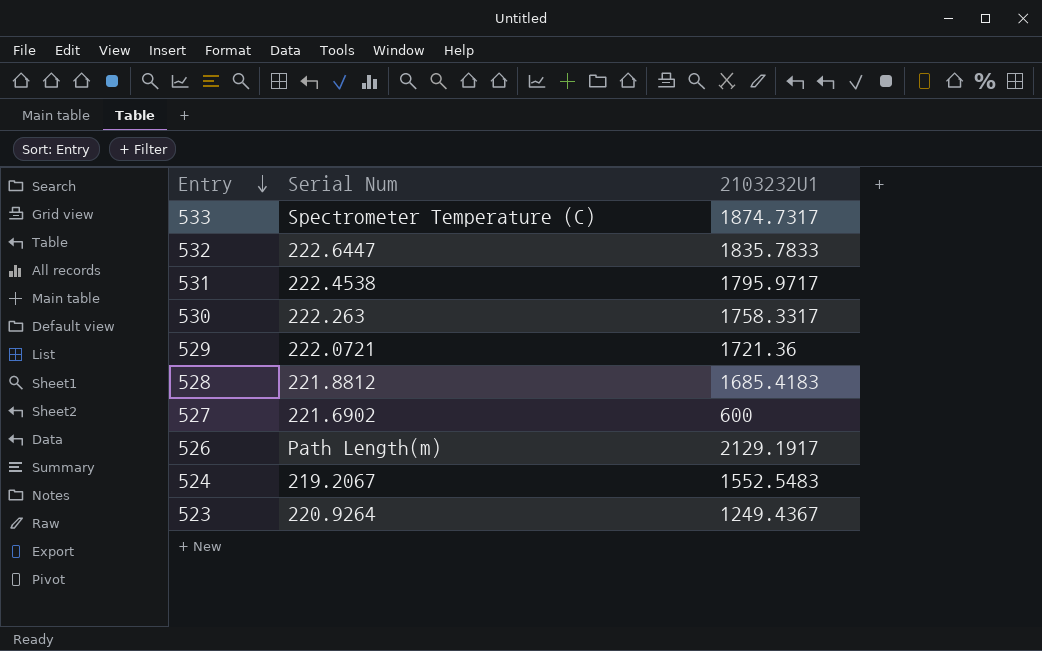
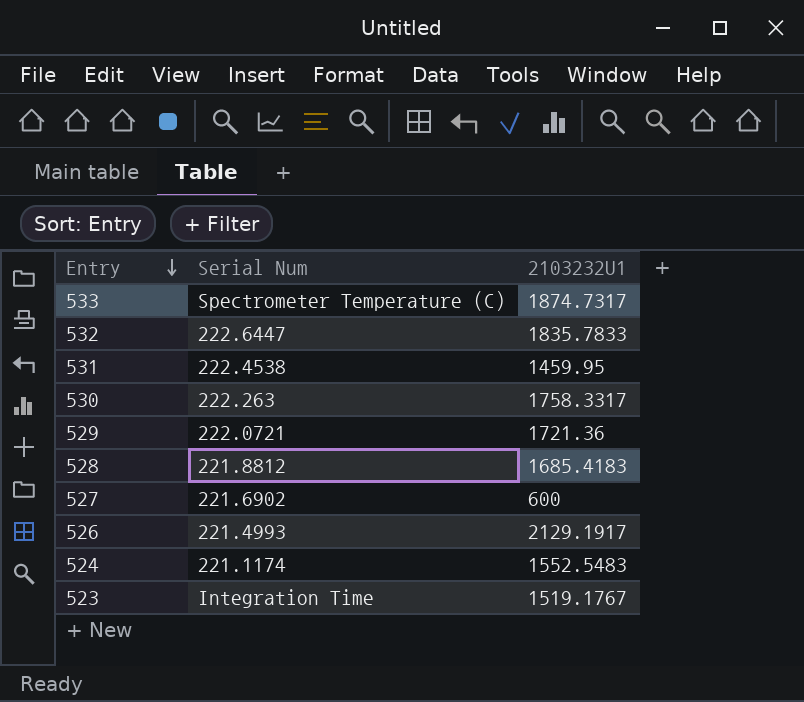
531 | 2103232U1: 1795.9717 -> 1459.95
526 | Serial Num: Path Length(m) -> 221.4993
524 | Serial Num: 219.2067 -> 221.1174
523 | Serial Num: 220.9264 -> Integration Time
523 | 2103232U1: 1249.4367 -> 1519.1767

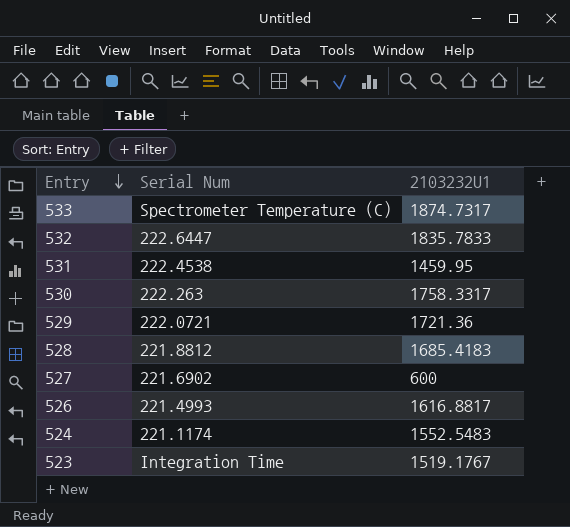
526 | 2103232U1: 2129.1917 -> 1616.8817

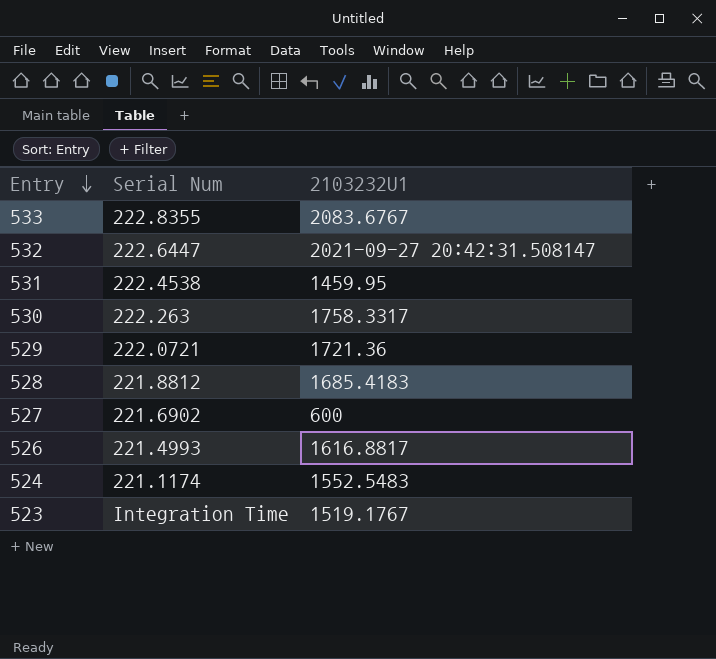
533 | Serial Num: Spectrometer Temperature (C) -> 222.8355
533 | 2103232U1: 1874.7317 -> 2083.6767
532 | 2103232U1: 1835.7833 -> 2021-09-27 20:42:31.508147

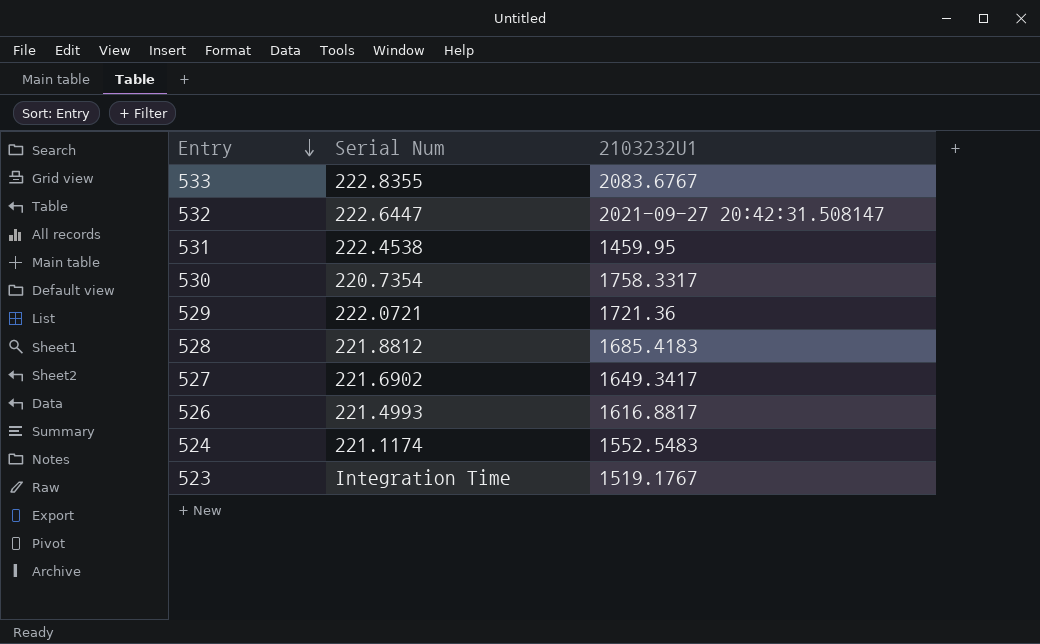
530 | Serial Num: 222.263 -> 220.7354
527 | 2103232U1: 600 -> 1649.3417

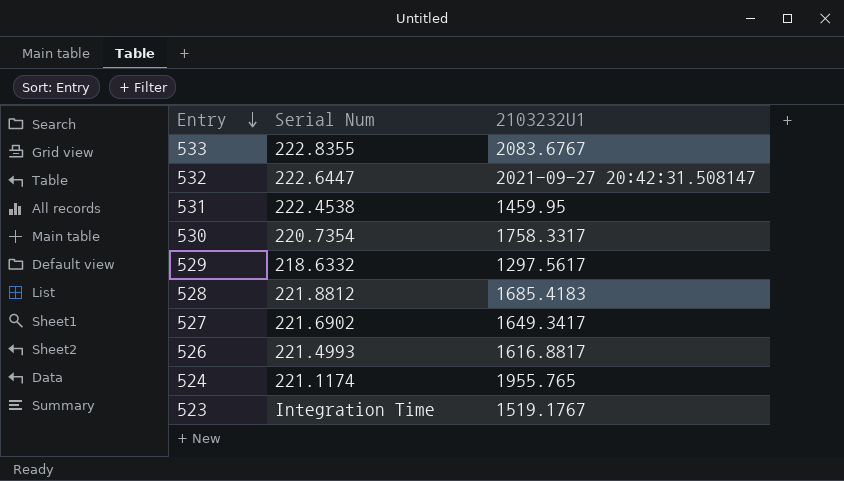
529 | Serial Num: 222.0721 -> 218.6332
529 | 2103232U1: 1721.36 -> 1297.5617
524 | 2103232U1: 1552.5483 -> 1955.765

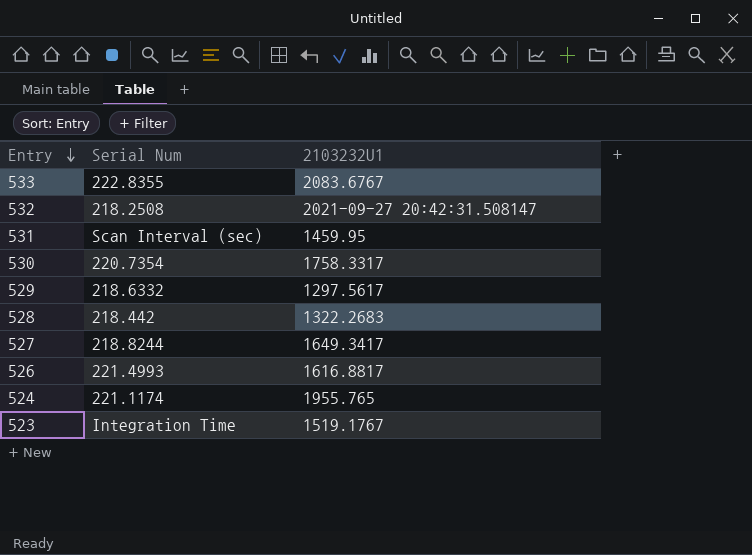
532 | Serial Num: 222.6447 -> 218.2508
531 | Serial Num: 222.4538 -> Scan Interval (sec)
528 | Serial Num: 221.8812 -> 218.442
528 | 2103232U1: 1685.4183 -> 1322.2683
527 | Serial Num: 221.6902 -> 218.8244

